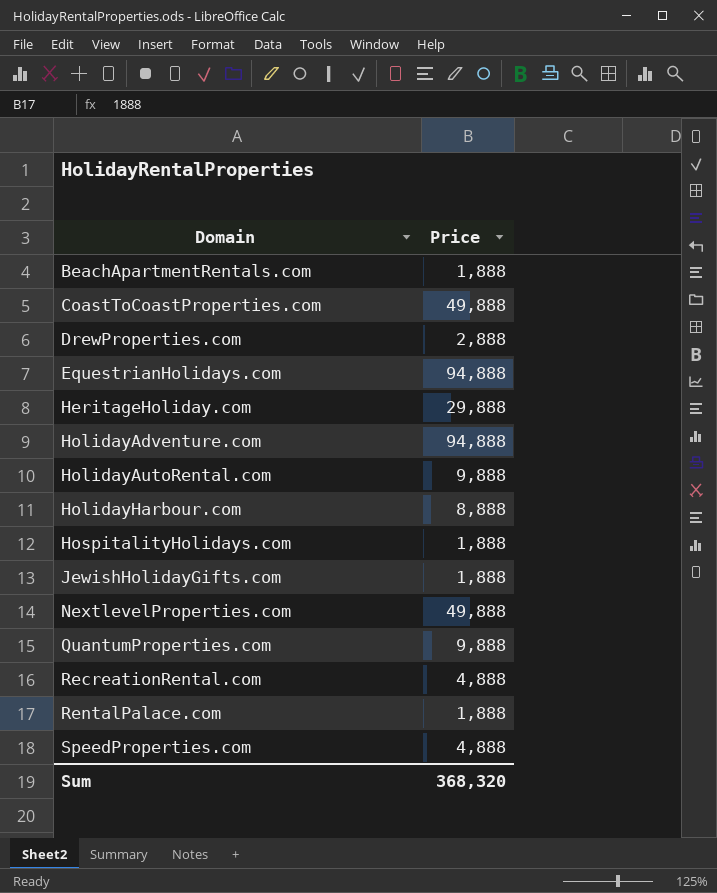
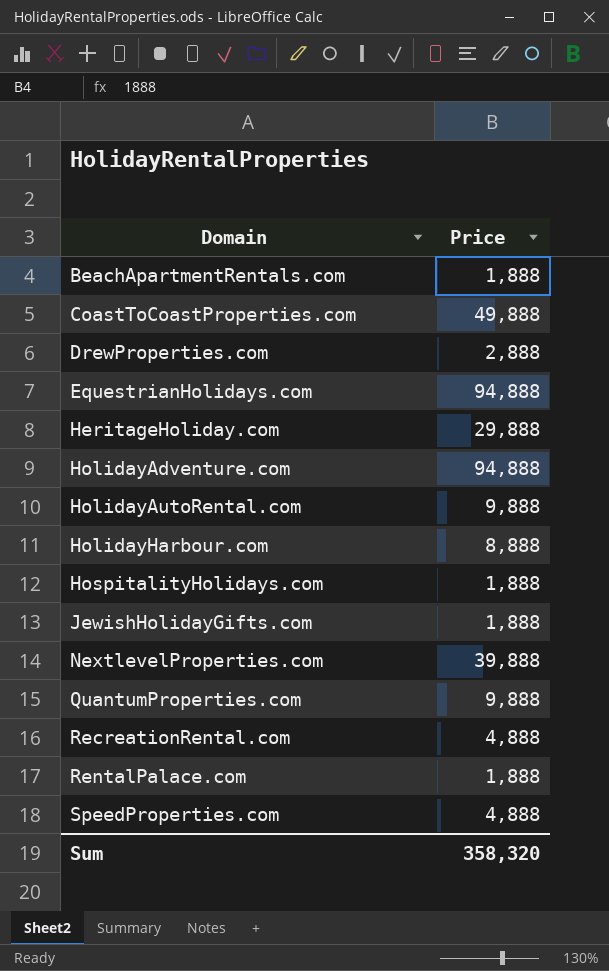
NextlevelProperties.com | Price: 49,888 -> 39,888
Sum | Price: 368,320 -> 358,320

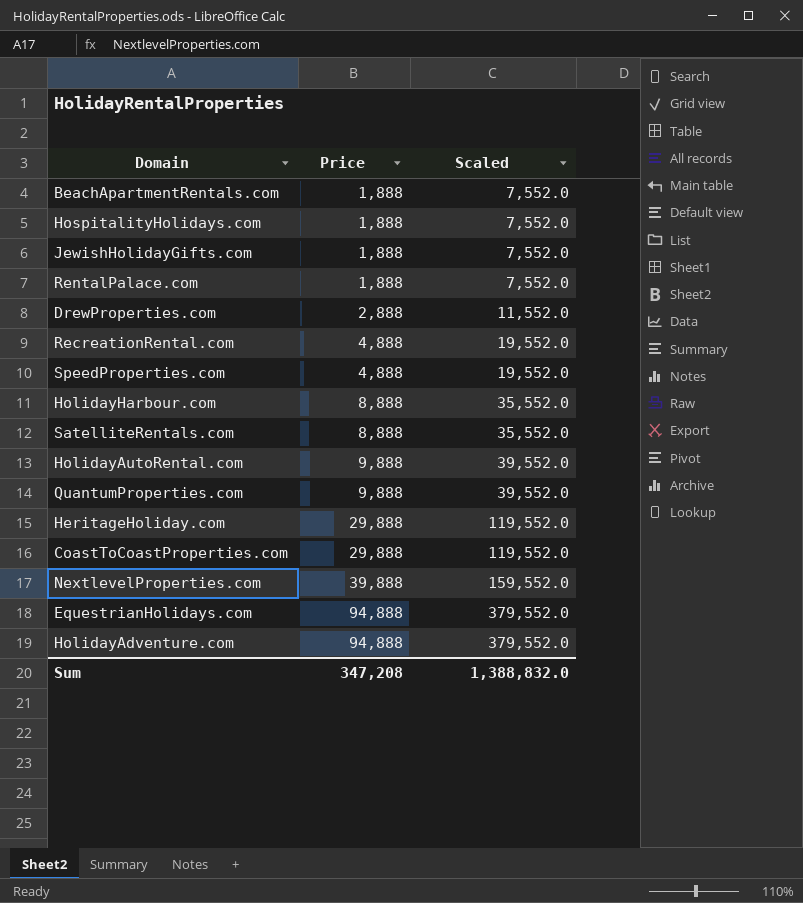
row order: Domain ascending -> Price ascending
column Scaled | formula: none -> [Price] * 4
row SatelliteRentals.com: none -> 8,888 | 35,552.0
CoastToCoastProperties.com | Price: 49,888 -> 29,888
Sum | Price: 358,320 -> 347,208

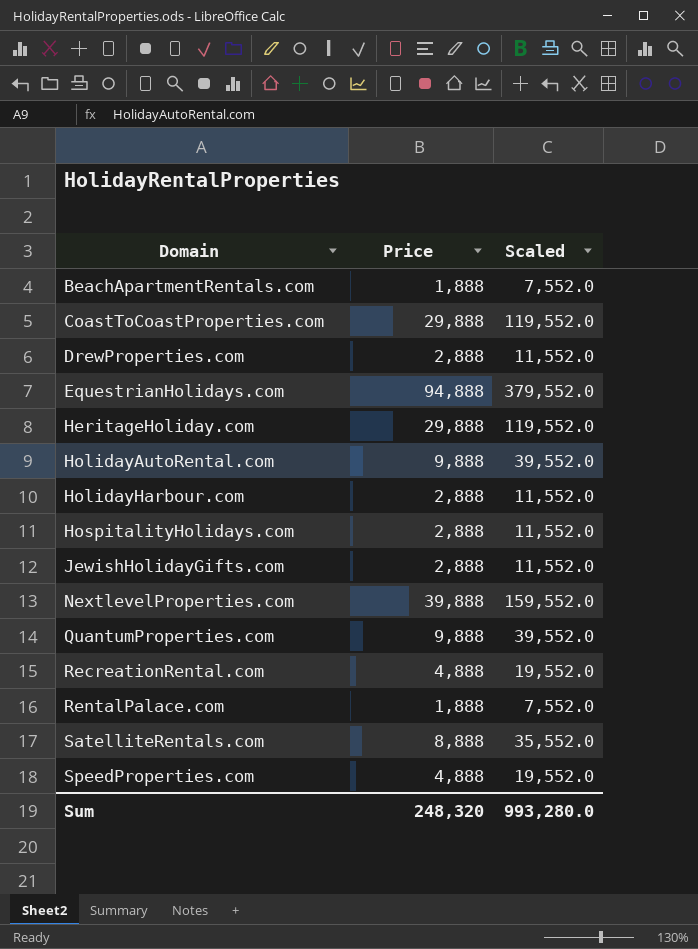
row order: Price ascending -> Domain ascending
row HolidayAdventure.com: 94,888 | 379,552.0 -> none
HolidayHarbour.com | Price: 8,888 -> 2,888
HolidayHarbour.com | Scaled: 35,552.0 -> 11,552.0
HospitalityHolidays.com | Price: 1,888 -> 2,888
HospitalityHolidays.com | Scaled: 7,552.0 -> 11,552.0
JewishHolidayGifts.com | Price: 1,888 -> 2,888
JewishHolidayGifts.com | Scaled: 7,552.0 -> 11,552.0
Sum | Price: 347,208 -> 248,320
Sum | Scaled: 1,388,832.0 -> 993,280.0

